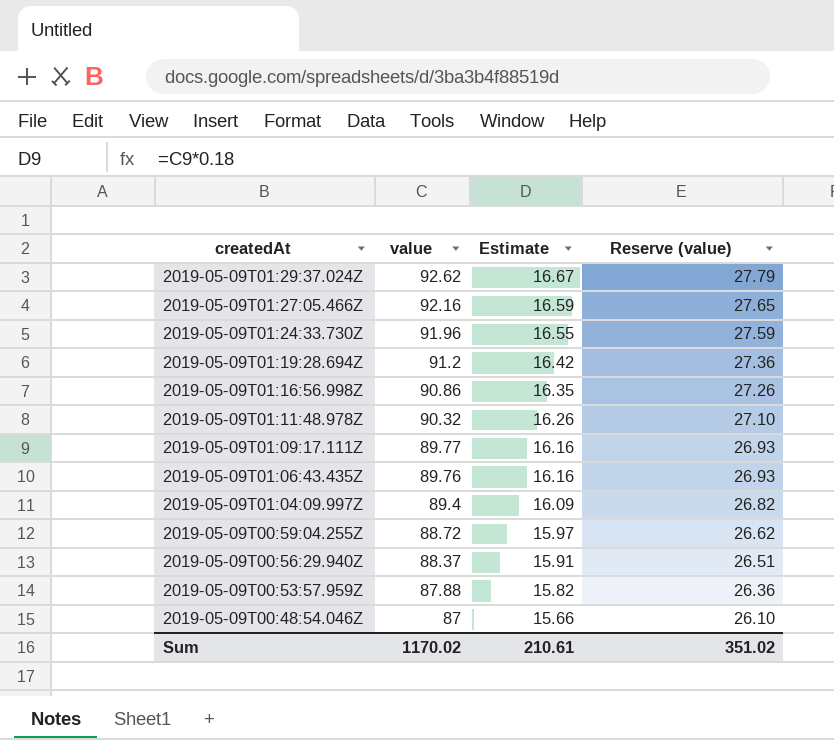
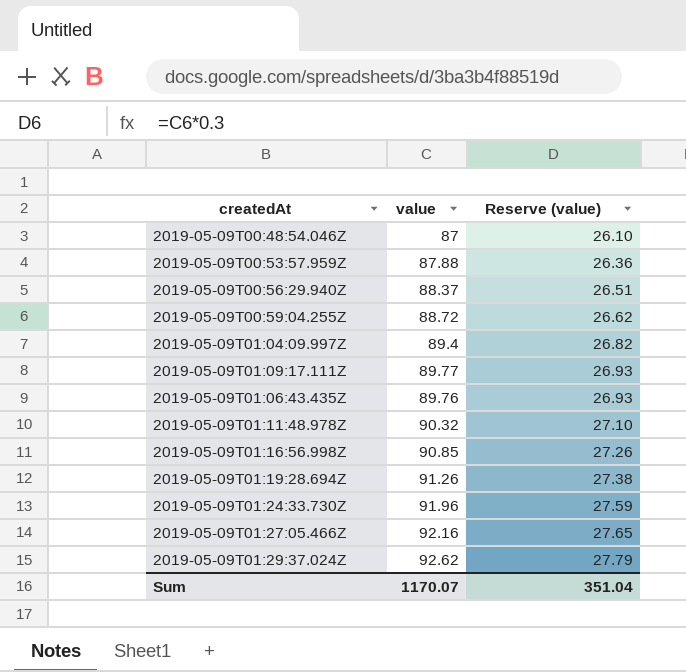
row order: createdAt descending -> Reserve (value) ascending
column Estimate | formula: [value] * 0.18 -> none
2019-05-09T01:16:56.998Z | value: 90.86 -> 90.85
2019-05-09T01:19:28.694Z | value: 91.2 -> 91.26
2019-05-09T01:19:28.694Z | Reserve (value): 27.36 -> 27.38
Sum | value: 1170.02 -> 1170.07
Sum | Reserve (value): 351.02 -> 351.04

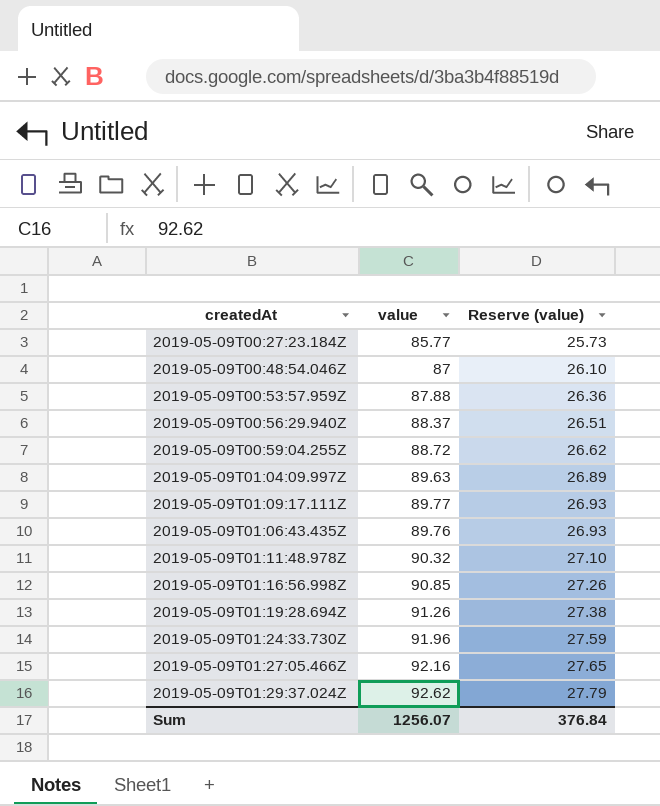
row 2019-05-09T00:27:23.184Z: none -> 85.77 | 25.73
2019-05-09T01:04:09.997Z | value: 89.4 -> 89.63
2019-05-09T01:04:09.997Z | Reserve (value): 26.82 -> 26.89
Sum | value: 1170.07 -> 1256.07
Sum | Reserve (value): 351.04 -> 376.84

